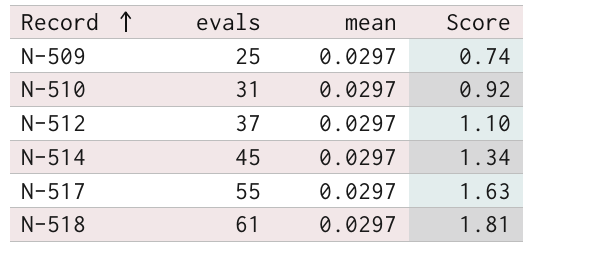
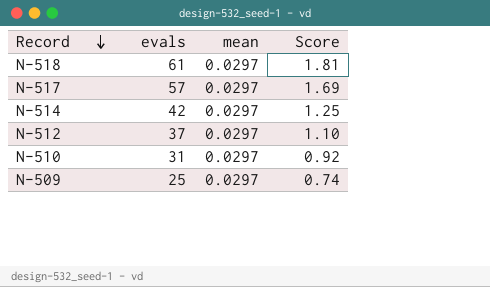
row order: Record ascending -> Record descending
N-517 | evals: 55 -> 57
N-517 | Score: 1.63 -> 1.69
N-514 | evals: 45 -> 42
N-514 | Score: 1.34 -> 1.25

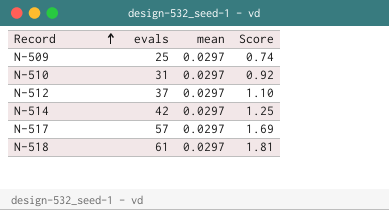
row order: Record descending -> Record ascending

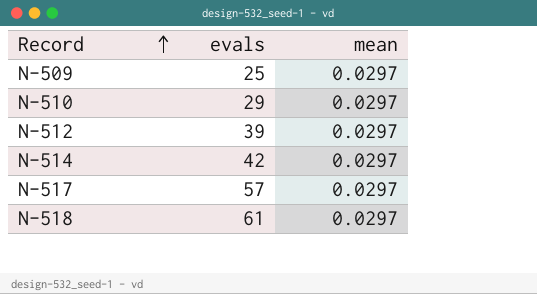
column Score | formula: [evals] * [mean] -> none
N-510 | evals: 31 -> 29
N-512 | evals: 37 -> 39

